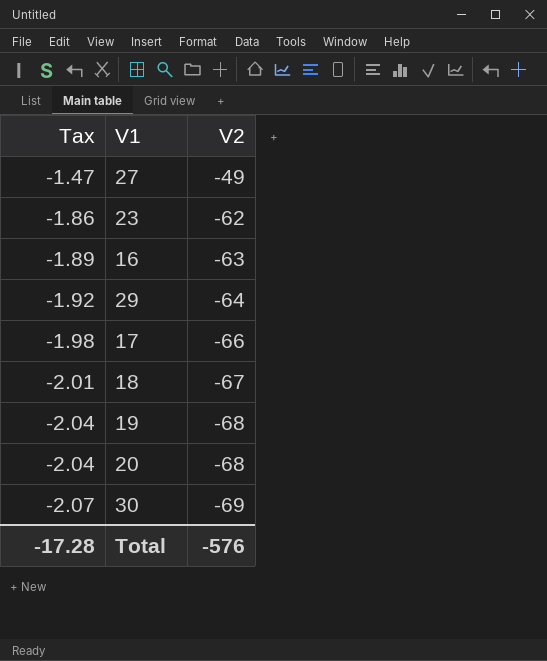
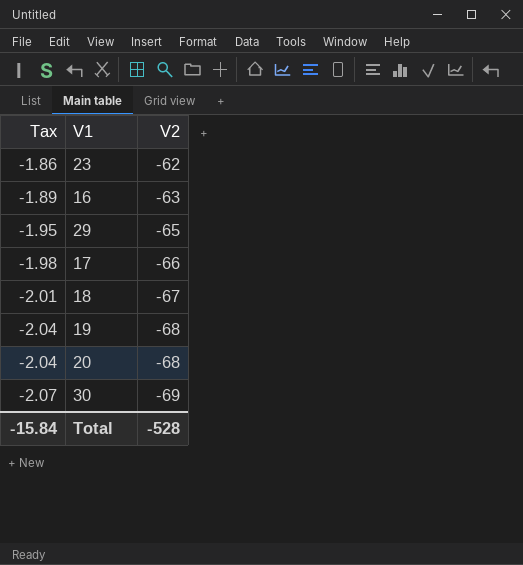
row 27: -1.47 | -49 -> none
29 | Tax: -1.92 -> -1.95
29 | V2: -64 -> -65
Total | Tax: -17.28 -> -15.84
Total | V2: -576 -> -528

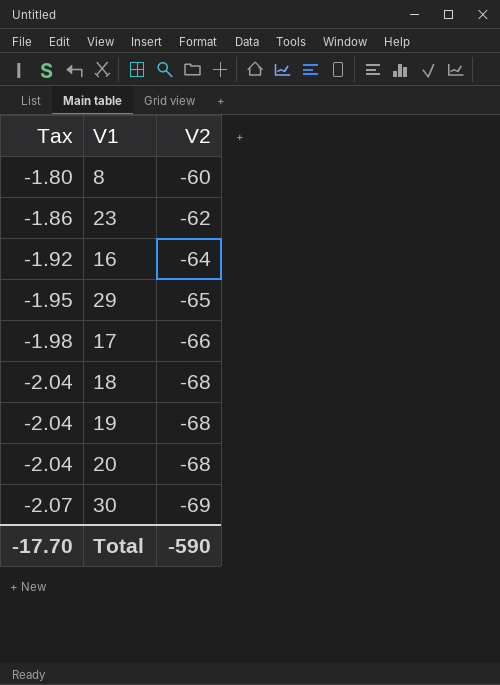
row 8: none -> -1.80 | -60
16 | Tax: -1.89 -> -1.92
16 | V2: -63 -> -64
18 | Tax: -2.01 -> -2.04
18 | V2: -67 -> -68
Total | Tax: -15.84 -> -17.70
Total | V2: -528 -> -590

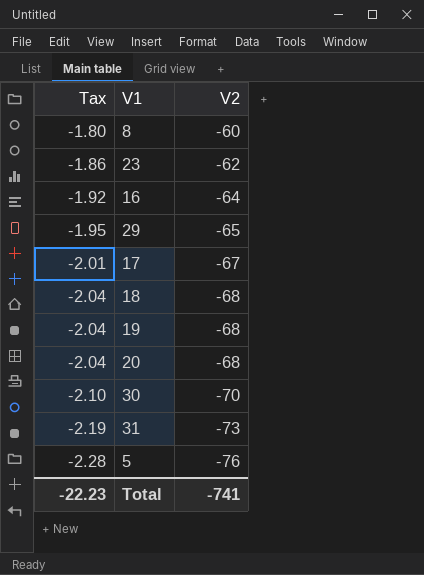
17 | Tax: -1.98 -> -2.01
17 | V2: -66 -> -67
30 | Tax: -2.07 -> -2.10
30 | V2: -69 -> -70
row 31: none -> -2.19 | -73
row 5: none -> -2.28 | -76
Total | Tax: -17.70 -> -22.23
Total | V2: -590 -> -741

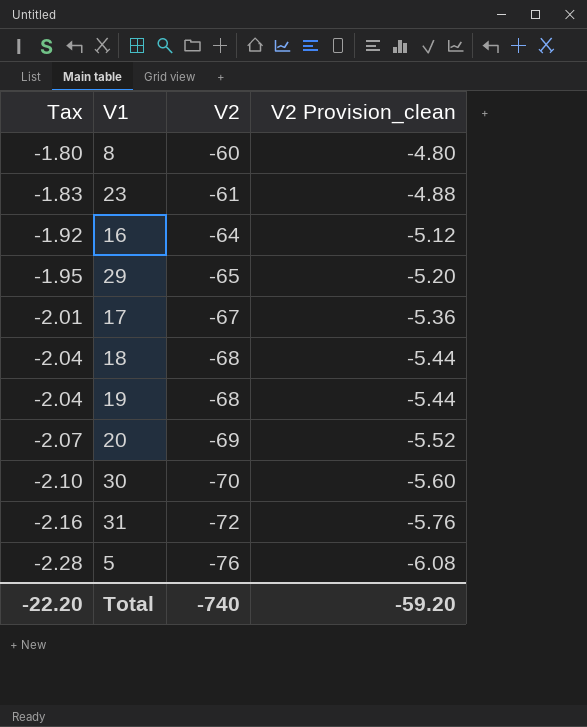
column V2 Provision_clean | formula: none -> [V2] * 0.08
23 | Tax: -1.86 -> -1.83
23 | V2: -62 -> -61
20 | Tax: -2.04 -> -2.07
20 | V2: -68 -> -69
31 | Tax: -2.19 -> -2.16
31 | V2: -73 -> -72
Total | Tax: -22.23 -> -22.20
Total | V2: -741 -> -740

